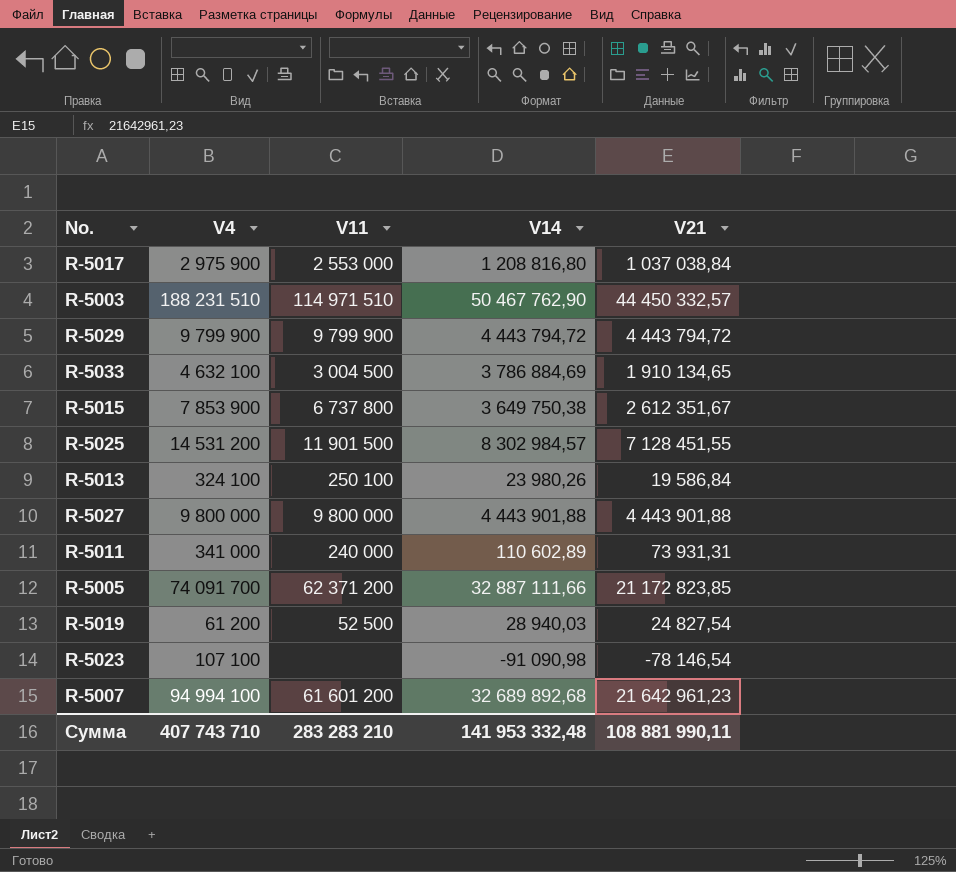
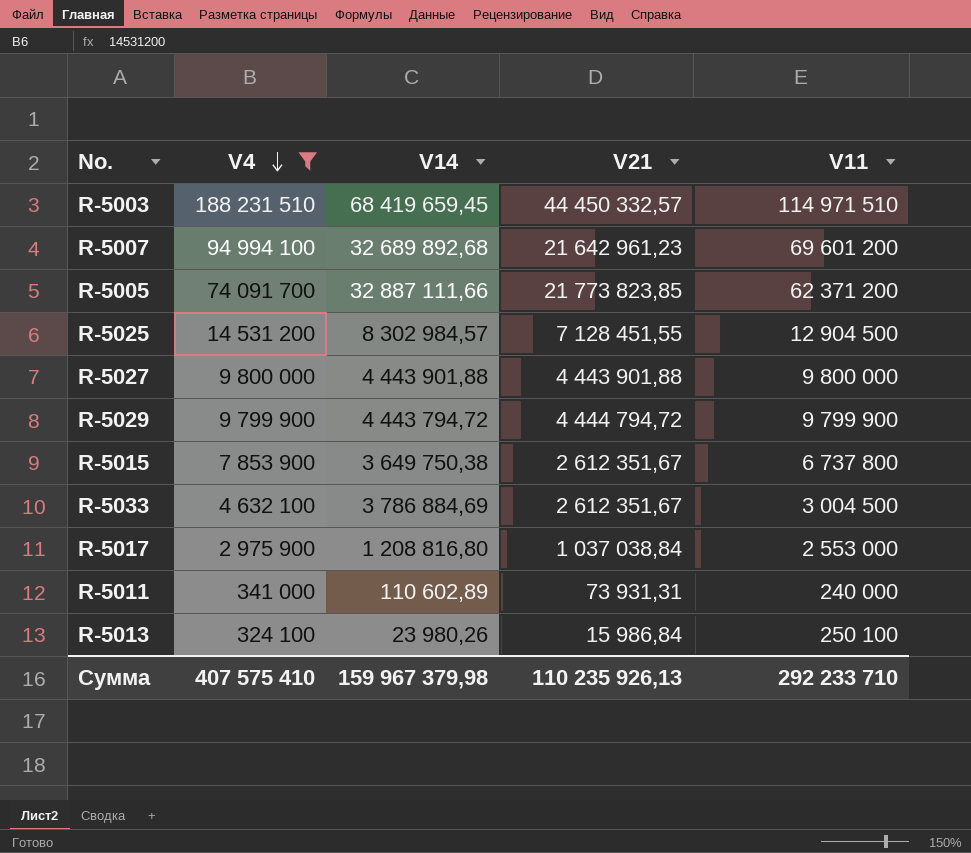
filter: none -> V4 >= 324 100
row order: none -> V4 descending
column V11 | position: 3 -> 5
R-5003 | V14: 50 467 762,90 -> 68 419 659,45
R-5007 | V11: 61 601 200 -> 69 601 200
R-5005 | V21: 21 172 823,85 -> 21 773 823,85
R-5025 | V11: 11 901 500 -> 12 904 500
R-5029 | V21: 4 443 794,72 -> 4 444 794,72
R-5033 | V21: 1 910 134,65 -> 2 612 351,67
R-5013 | V21: 19 586,84 -> 15 986,84
Сумма | V4: 407 743 710 -> 407 575 410
Сумма | V14: 141 953 332,48 -> 159 967 379,98
Сумма | V21: 108 881 990,11 -> 110 235 926,13
Сумма | V11: 283 283 210 -> 292 233 710

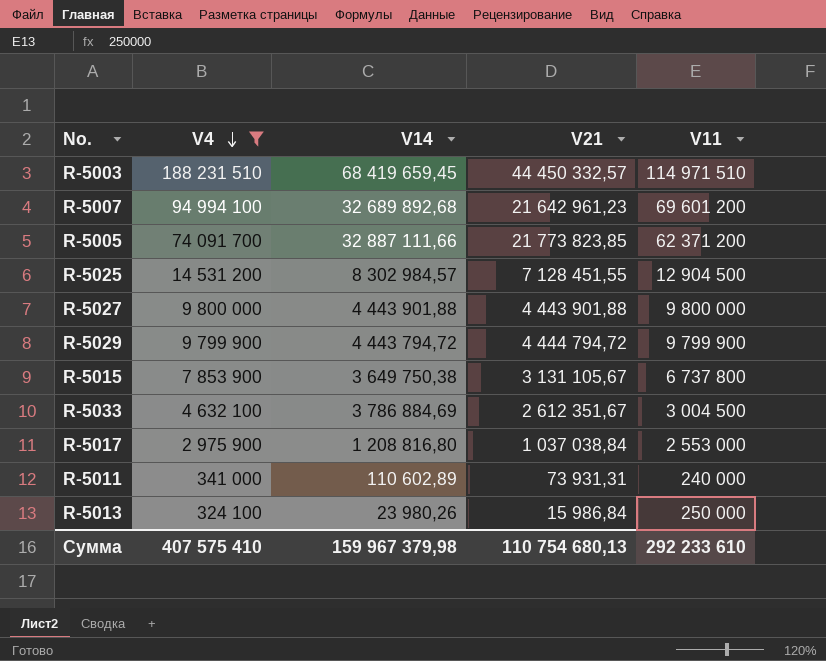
R-5015 | V21: 2 612 351,67 -> 3 131 105,67
R-5013 | V11: 250 100 -> 250 000
Сумма | V21: 110 235 926,13 -> 110 754 680,13
Сумма | V11: 292 233 710 -> 292 233 610

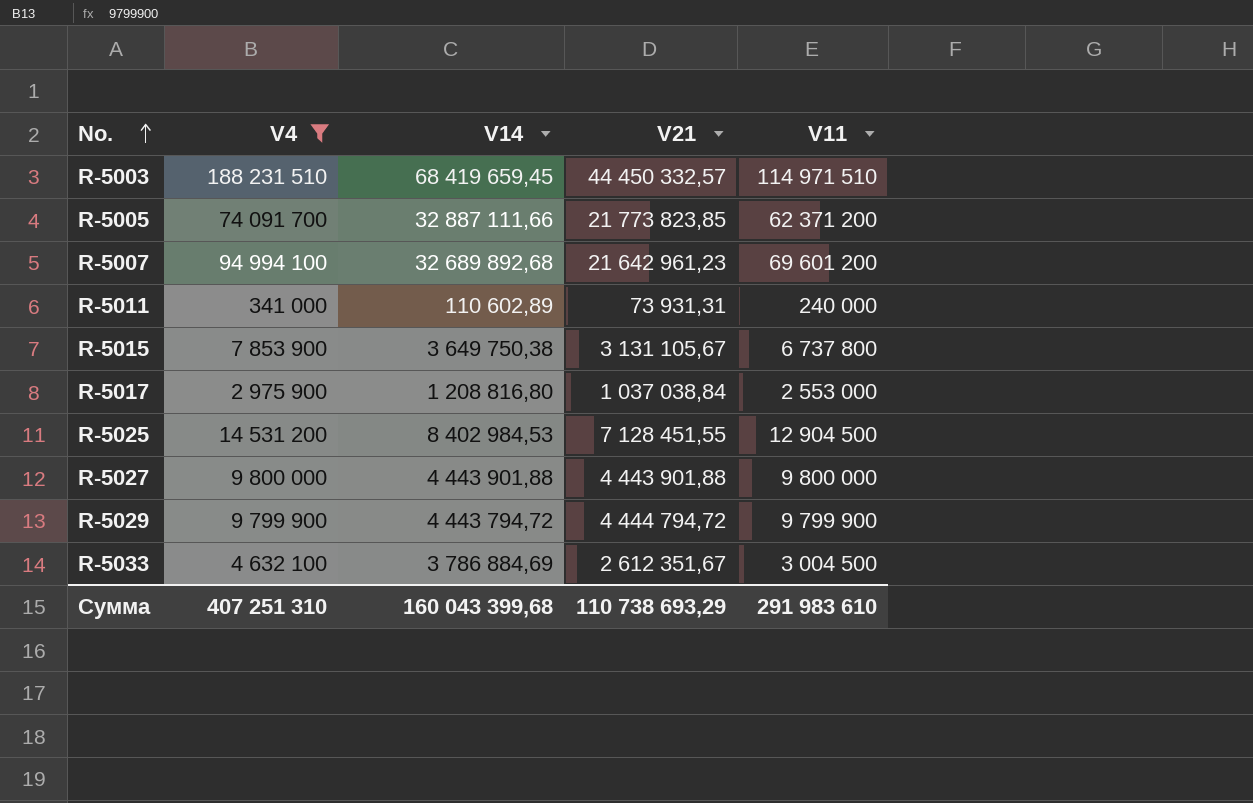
row order: V4 descending -> No. ascending
row R-5013: 324 100 | 23 980,26 | 15 986,84 | 250 000 -> none
R-5025 | V14: 8 302 984,57 -> 8 402 984,53
Сумма | V4: 407 575 410 -> 407 251 310
Сумма | V14: 159 967 379,98 -> 160 043 399,68
Сумма | V21: 110 754 680,13 -> 110 738 693,29
Сумма | V11: 292 233 610 -> 291 983 610

